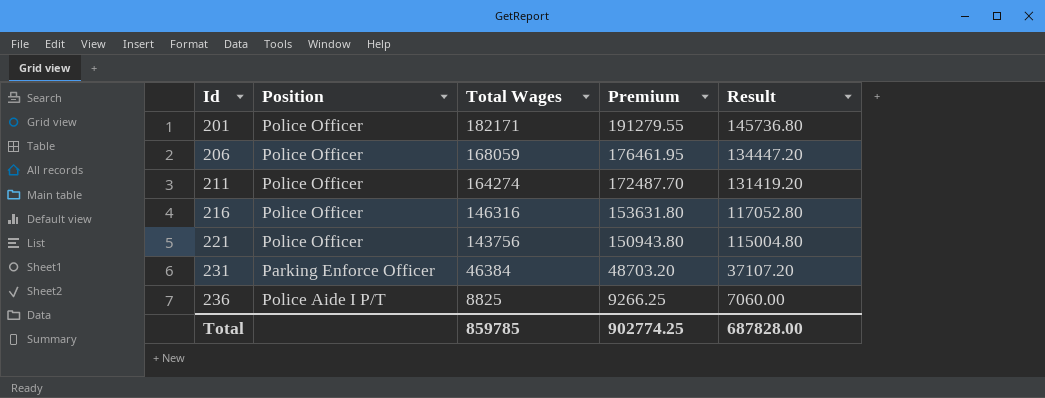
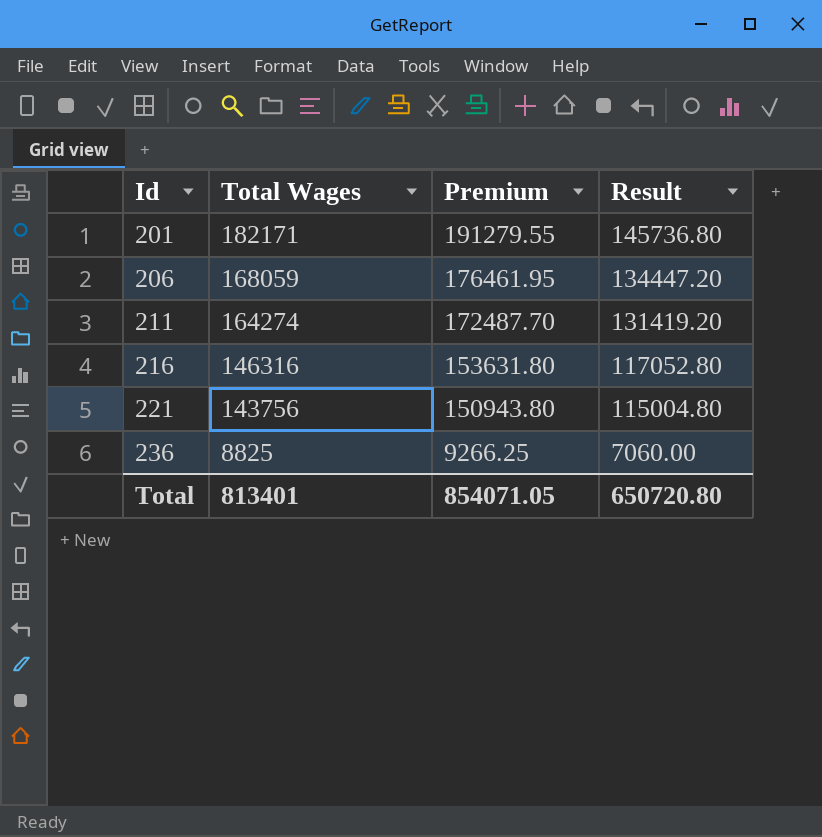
column Position | position: 2 -> none
row 231: Parking Enforce Officer | 46384 | 48703.20 | 37107.20 -> none
Total | Total Wages: 859785 -> 813401
Total | Premium: 902774.25 -> 854071.05
Total | Result: 687828.00 -> 650720.80

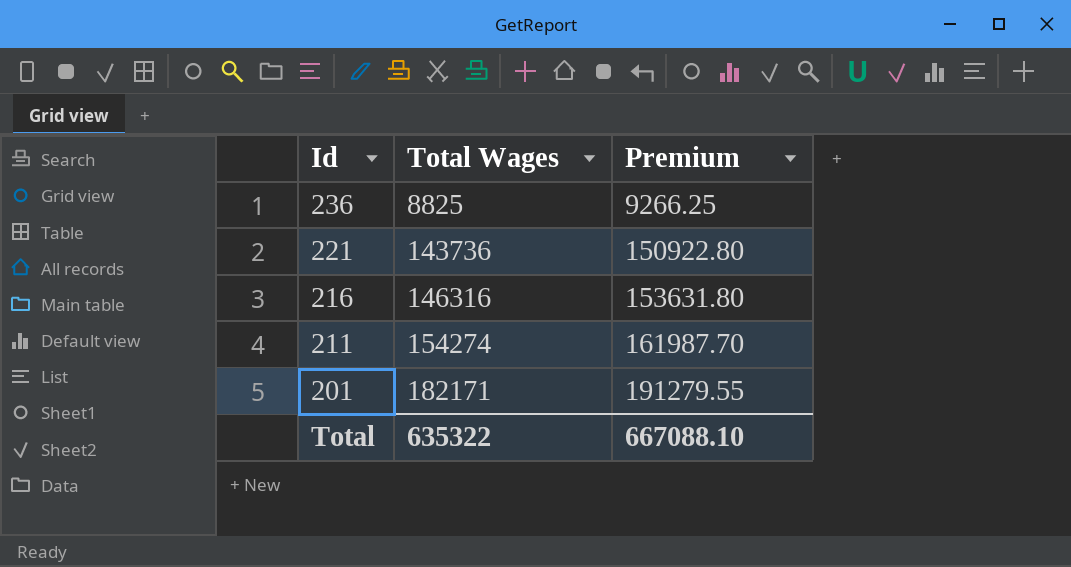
row order: Id ascending -> Id descending
column Result | formula: [Total Wages] * 0.8 -> none
row 206: 168059 | 176461.95 | 134447.20 -> none
221 | Total Wages: 143756 -> 143736
221 | Premium: 150943.80 -> 150922.80
211 | Total Wages: 164274 -> 154274
211 | Premium: 172487.70 -> 161987.70
Total | Total Wages: 813401 -> 635322
Total | Premium: 854071.05 -> 667088.10

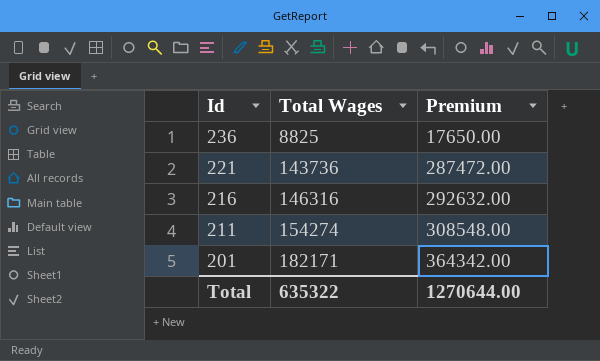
column Premium | formula: [Total Wages] * 1.05 -> [Total Wages] * 2
Total | Premium: 667088.10 -> 1270644.00

